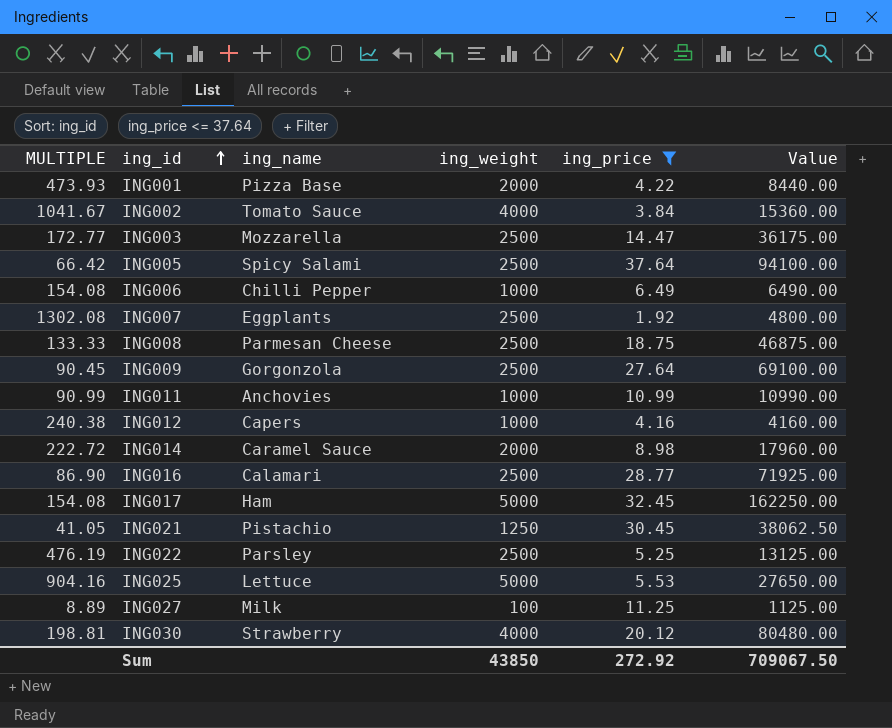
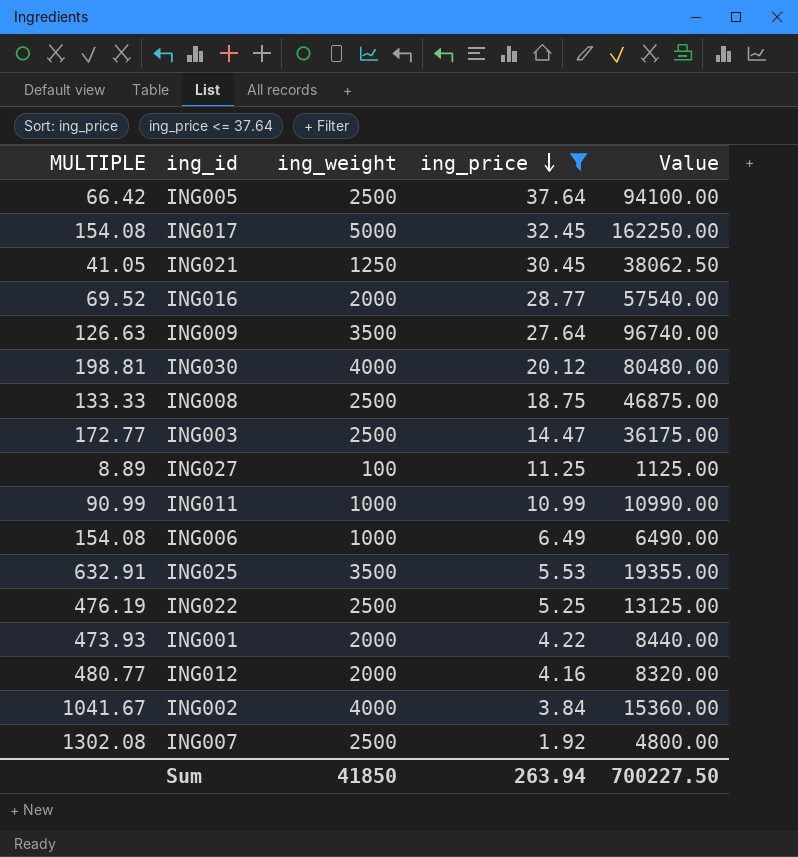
row order: ing_id ascending -> ing_price descending
column ing_name | position: 3 -> none
row ING014: 222.72 | Caramel Sauce | 2000 | 8.98 | 17960.00 -> none
ING016 | MULTIPLE: 86.90 -> 69.52
ING016 | ing_weight: 2500 -> 2000
ING016 | Value: 71925.00 -> 57540.00
ING009 | MULTIPLE: 90.45 -> 126.63
ING009 | ing_weight: 2500 -> 3500
ING009 | Value: 69100.00 -> 96740.00
ING025 | MULTIPLE: 904.16 -> 632.91
ING025 | ing_weight: 5000 -> 3500
ING025 | Value: 27650.00 -> 19355.00
ING012 | MULTIPLE: 240.38 -> 480.77
ING012 | ing_weight: 1000 -> 2000
ING012 | Value: 4160.00 -> 8320.00
Sum | ing_weight: 43850 -> 41850
Sum | ing_price: 272.92 -> 263.94
Sum | Value: 709067.50 -> 700227.50

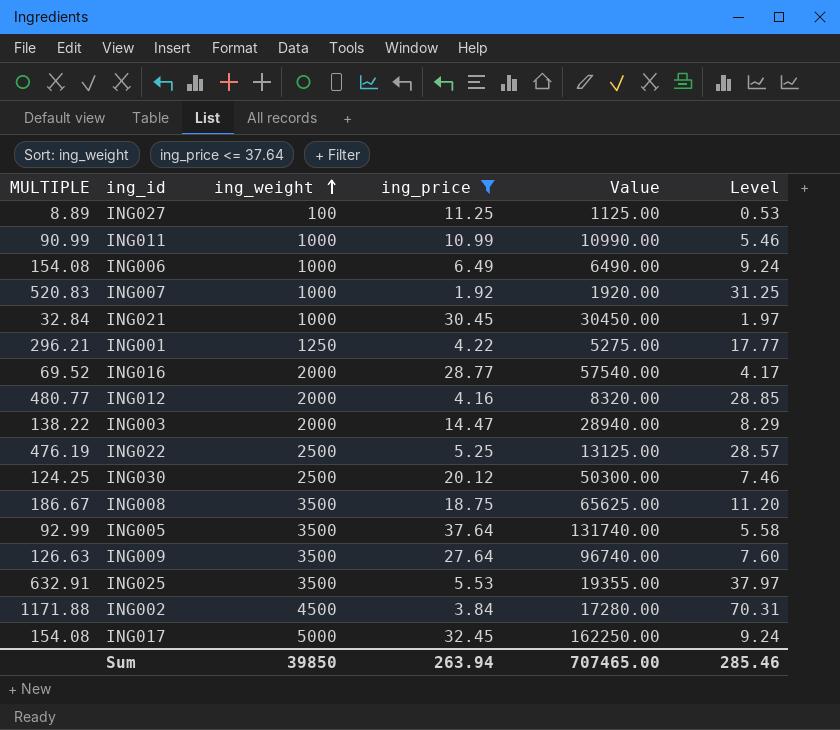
row order: ing_price descending -> ing_weight ascending
column Level | formula: none -> [MULTIPLE] * 0.06
ING007 | MULTIPLE: 1302.08 -> 520.83
ING007 | ing_weight: 2500 -> 1000
ING007 | Value: 4800.00 -> 1920.00
ING021 | MULTIPLE: 41.05 -> 32.84
ING021 | ing_weight: 1250 -> 1000
ING021 | Value: 38062.50 -> 30450.00
ING001 | MULTIPLE: 473.93 -> 296.21
ING001 | ing_weight: 2000 -> 1250
ING001 | Value: 8440.00 -> 5275.00
ING003 | MULTIPLE: 172.77 -> 138.22
ING003 | ing_weight: 2500 -> 2000
ING003 | Value: 36175.00 -> 28940.00
ING030 | MULTIPLE: 198.81 -> 124.25
ING030 | ing_weight: 4000 -> 2500
ING030 | Value: 80480.00 -> 50300.00
ING008 | MULTIPLE: 133.33 -> 186.67
ING008 | ing_weight: 2500 -> 3500
ING008 | Value: 46875.00 -> 65625.00
ING005 | MULTIPLE: 66.42 -> 92.99
ING005 | ing_weight: 2500 -> 3500
ING005 | Value: 94100.00 -> 131740.00
ING002 | MULTIPLE: 1041.67 -> 1171.88
ING002 | ing_weight: 4000 -> 4500
ING002 | Value: 15360.00 -> 17280.00
Sum | ing_weight: 41850 -> 39850
Sum | Value: 700227.50 -> 707465.00

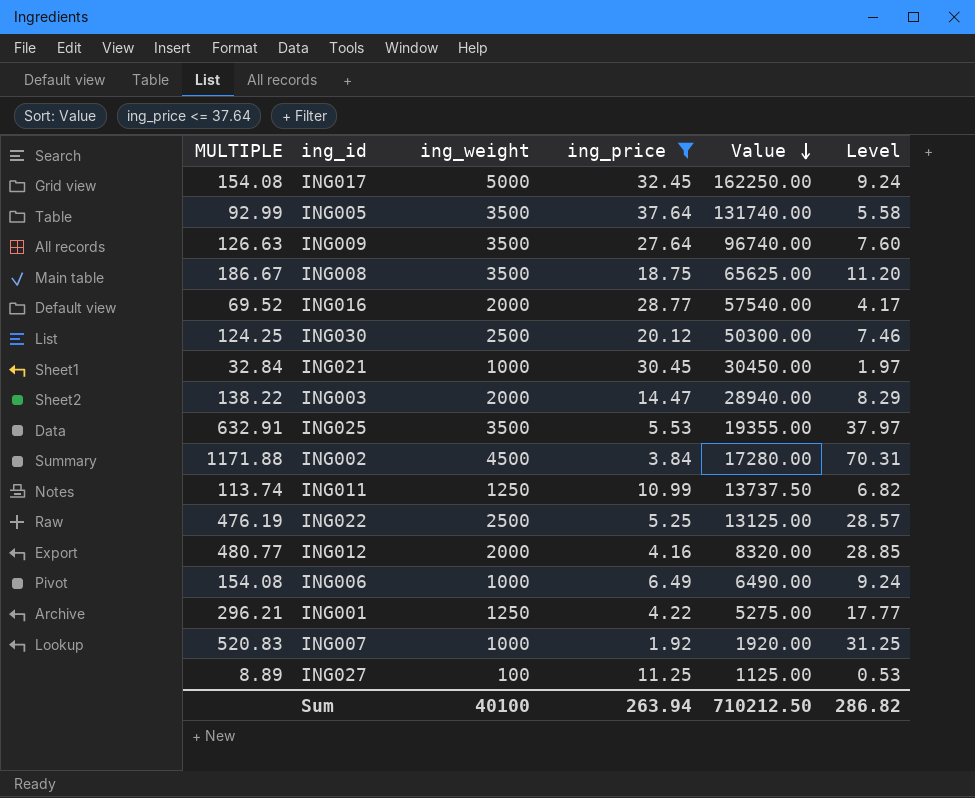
row order: ing_weight ascending -> Value descending
ING011 | MULTIPLE: 90.99 -> 113.74
ING011 | ing_weight: 1000 -> 1250
ING011 | Value: 10990.00 -> 13737.50
ING011 | Level: 5.46 -> 6.82
Sum | ing_weight: 39850 -> 40100
Sum | Value: 707465.00 -> 710212.50
Sum | Level: 285.46 -> 286.82

